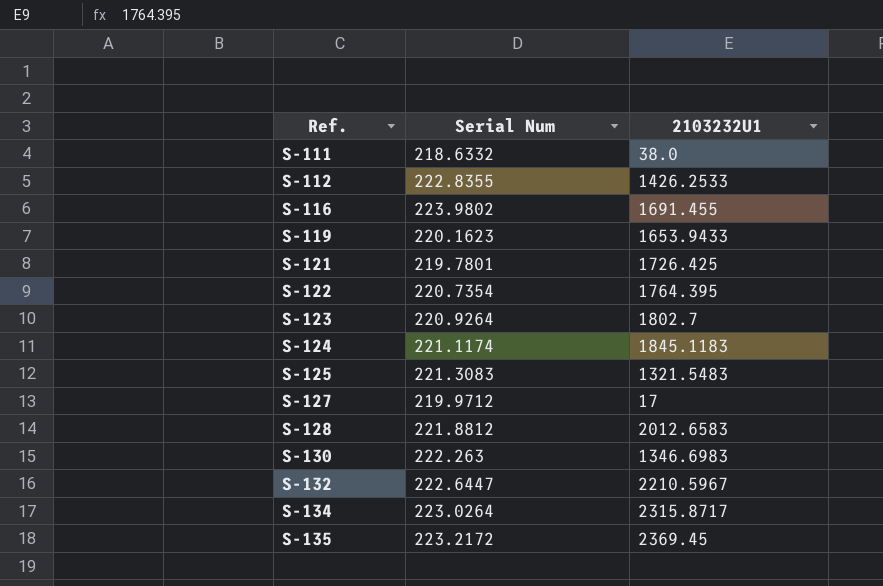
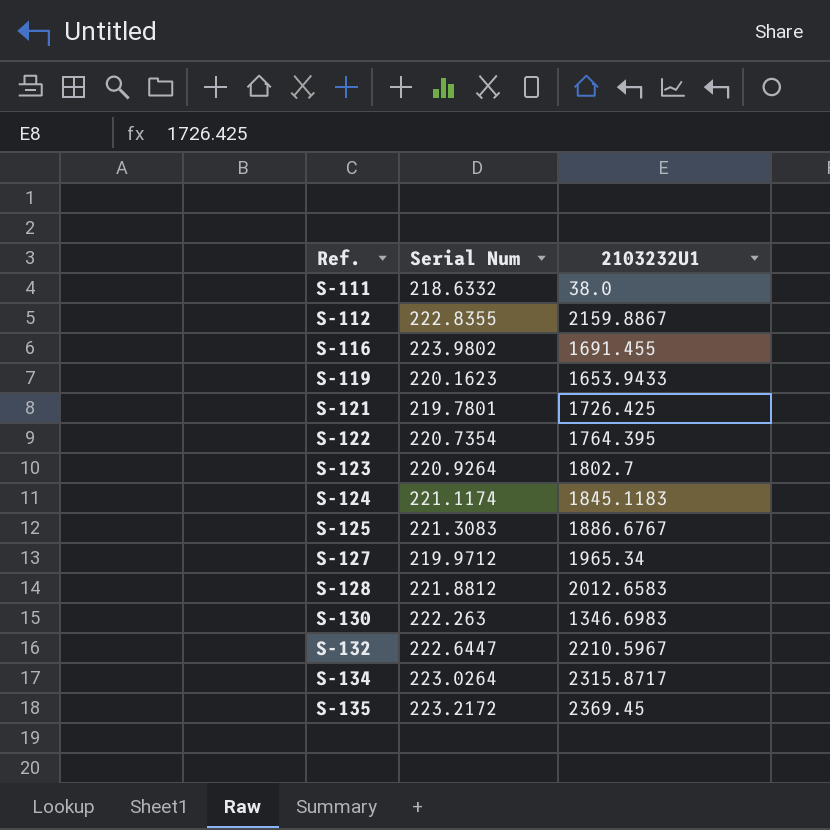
S-112 | 2103232U1: 1426.2533 -> 2159.8867
S-125 | 2103232U1: 1321.5483 -> 1886.6767
S-127 | 2103232U1: 17 -> 1965.34

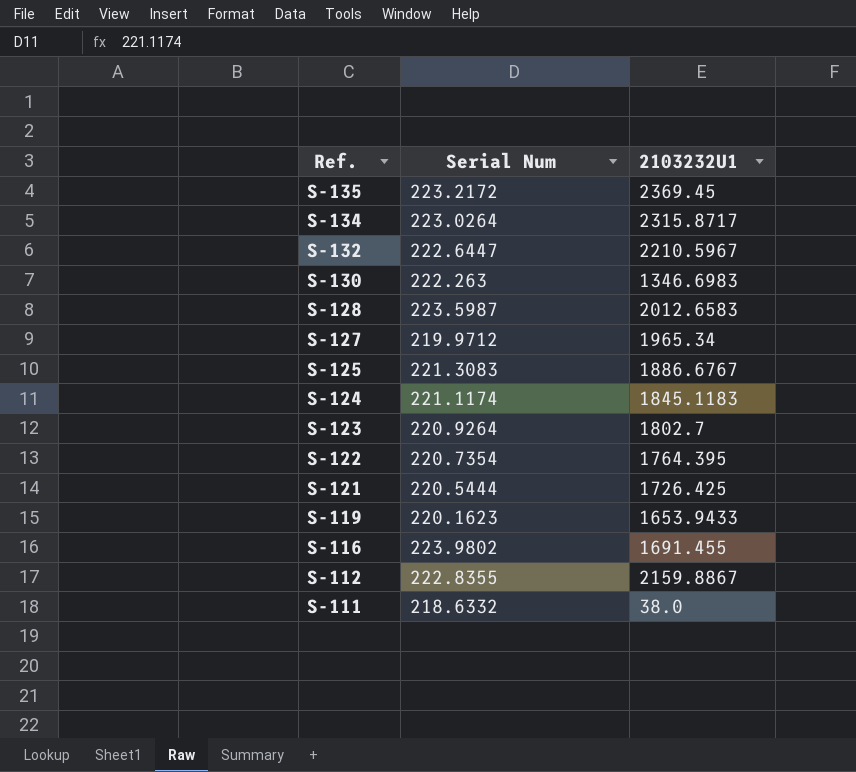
row order: Ref. ascending -> Ref. descending
S-128 | Serial Num: 221.8812 -> 223.5987
S-121 | Serial Num: 219.7801 -> 220.5444

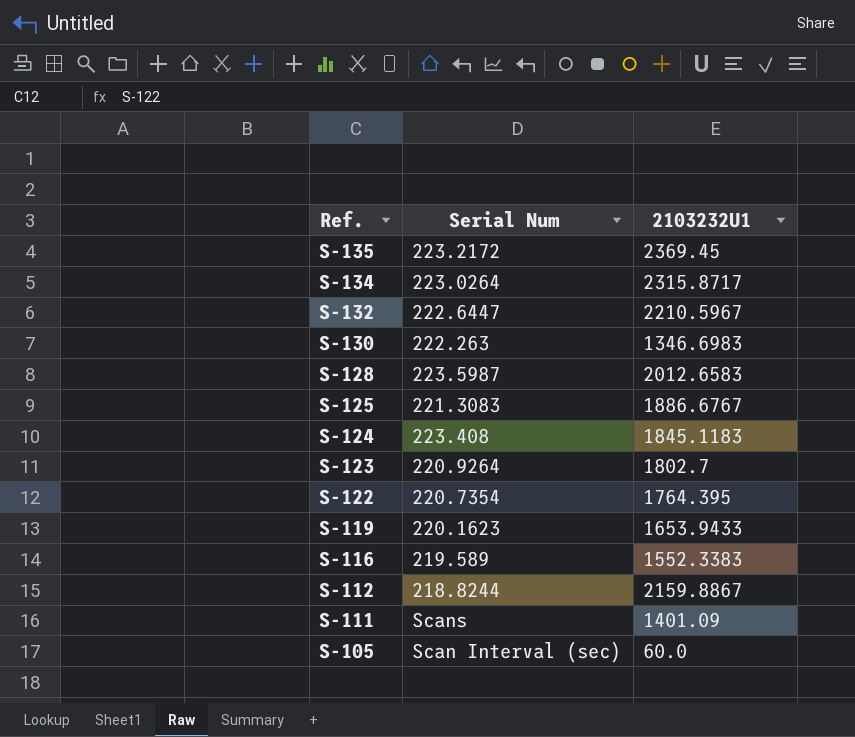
row S-127: 219.9712 | 1965.34 -> none
row S-121: 220.5444 | 1726.425 -> none
S-124 | Serial Num: 221.1174 -> 223.408
S-116 | Serial Num: 223.9802 -> 219.589
S-116 | 2103232U1: 1691.455 -> 1552.3383
S-112 | Serial Num: 222.8355 -> 218.8244
S-111 | Serial Num: 218.6332 -> Scans
S-111 | 2103232U1: 38.0 -> 1401.09
row S-105: none -> Scan Interval (sec) | 60.0

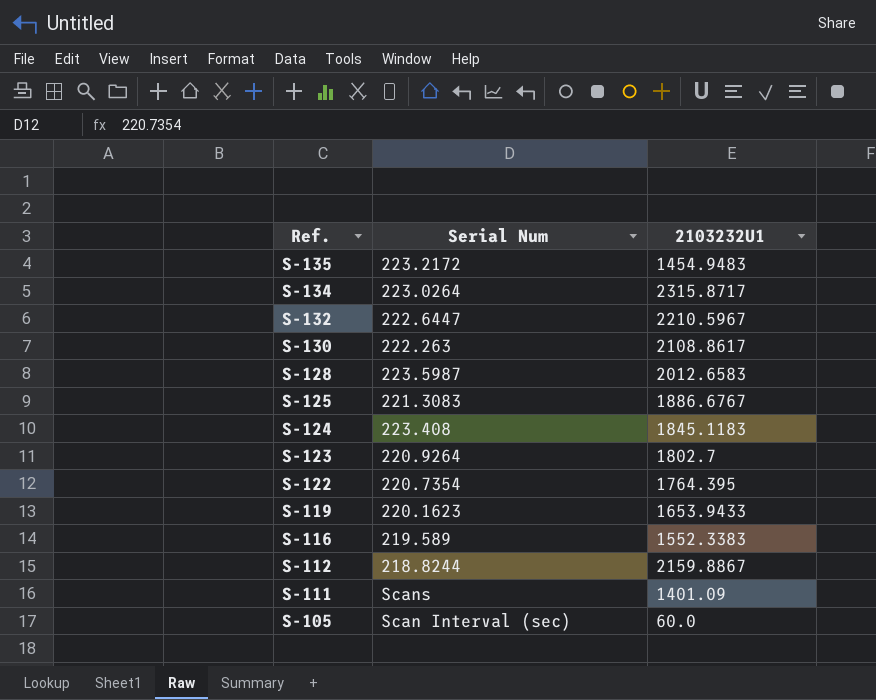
S-135 | 2103232U1: 2369.45 -> 1454.9483
S-130 | 2103232U1: 1346.6983 -> 2108.8617

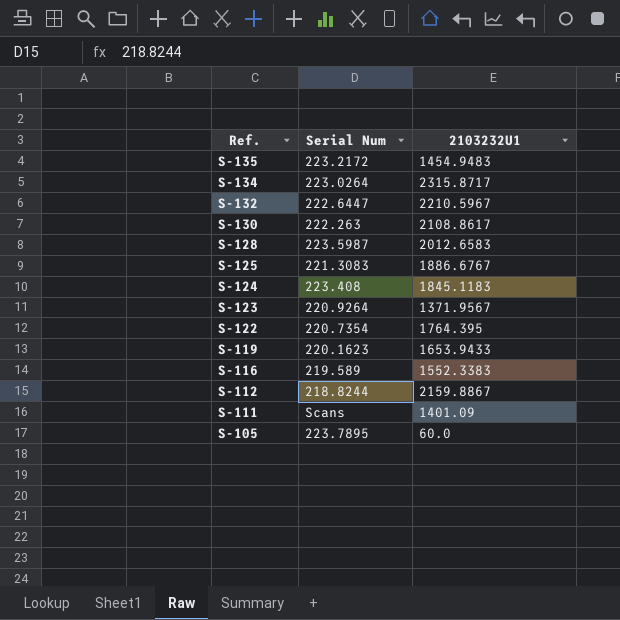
S-123 | 2103232U1: 1802.7 -> 1371.9567
S-105 | Serial Num: Scan Interval (sec) -> 223.7895

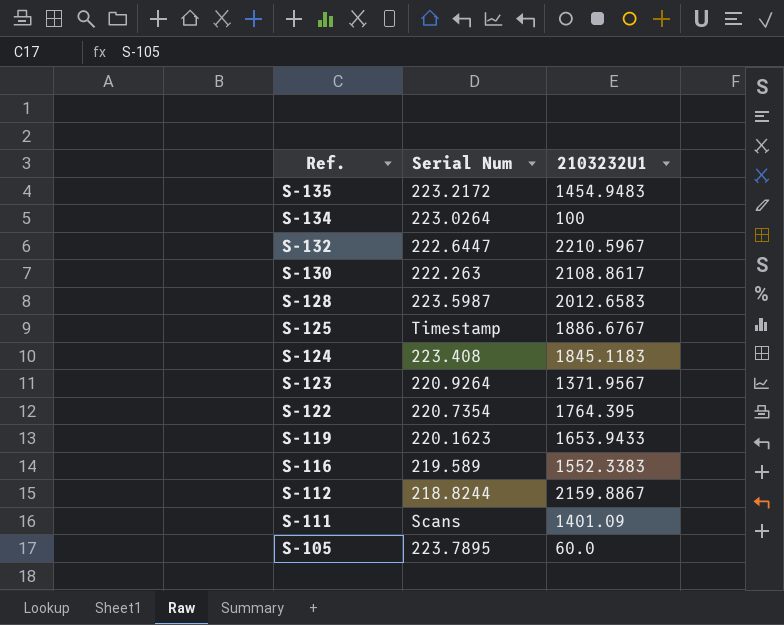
S-134 | 2103232U1: 2315.8717 -> 100
S-125 | Serial Num: 221.3083 -> Timestamp

